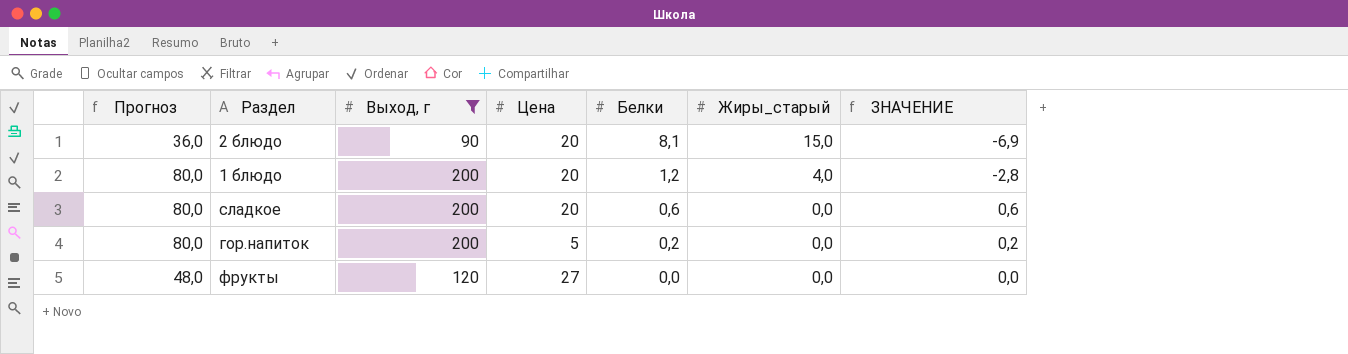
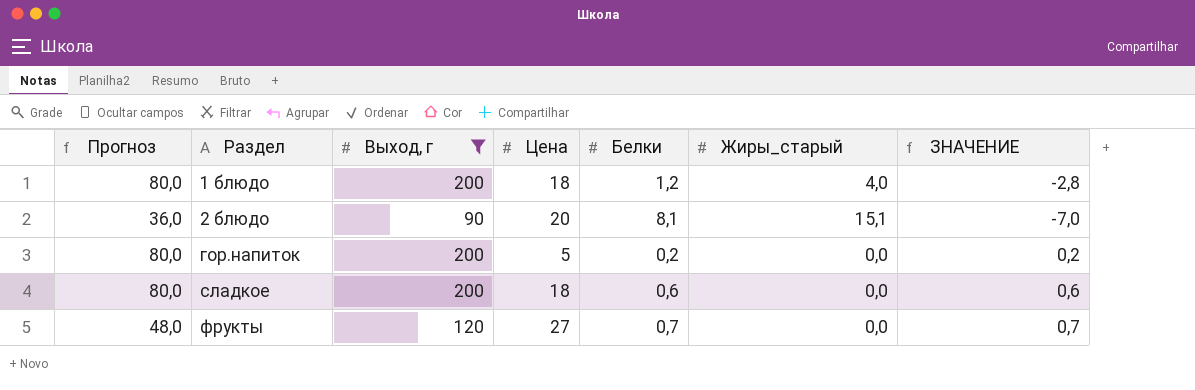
row order: Белки descending -> Раздел ascending
1 блюдо | Цена: 20 -> 18
2 блюдо | Жиры_старый: 15,0 -> 15,1
2 блюдо | ЗНАЧЕНИЕ: -6,9 -> -7,0
сладкое | Цена: 20 -> 18
фрукты | Белки: 0,0 -> 0,7
фрукты | ЗНАЧЕНИЕ: 0,0 -> 0,7

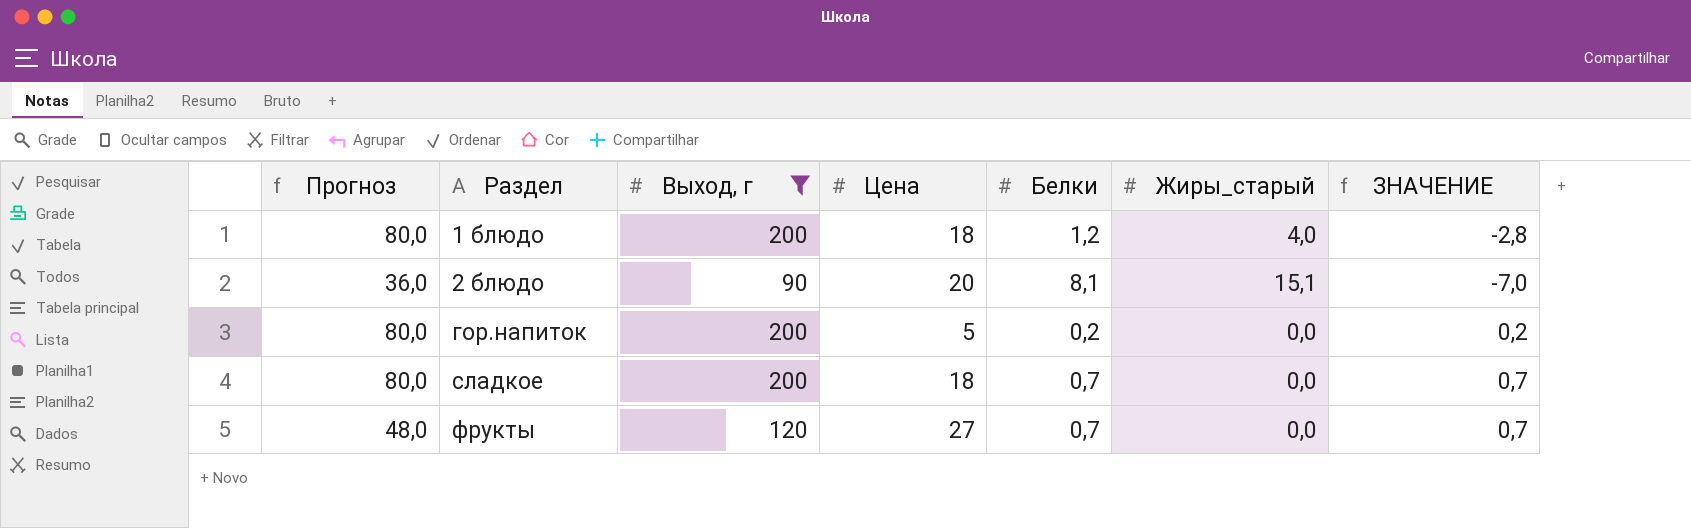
сладкое | Белки: 0,6 -> 0,7
сладкое | ЗНАЧЕНИЕ: 0,6 -> 0,7

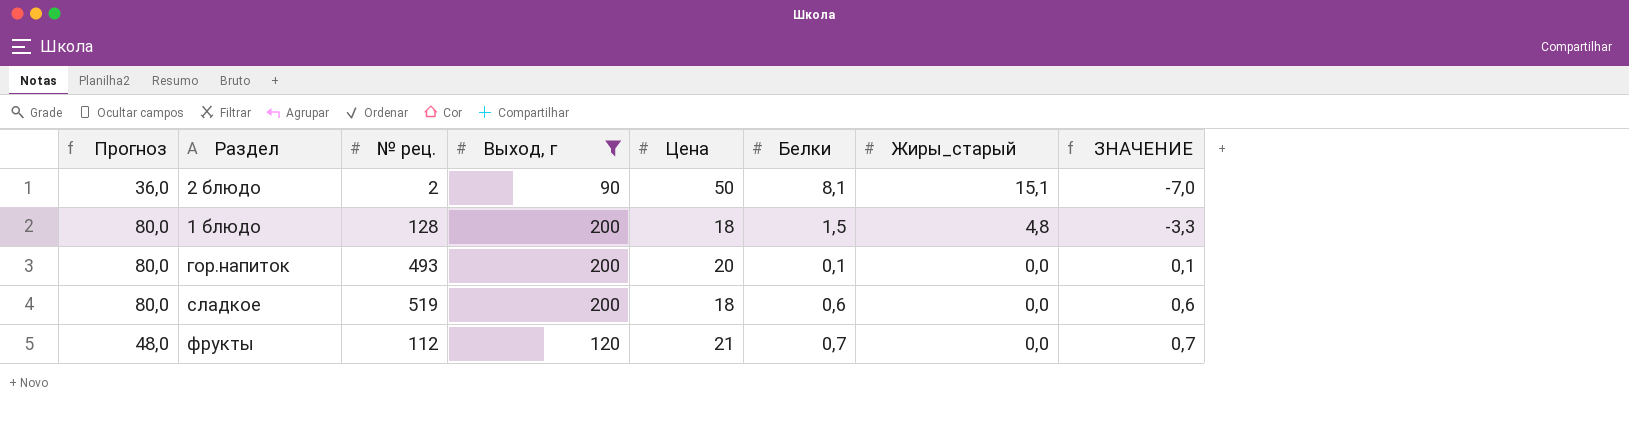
row order: Раздел ascending -> Жиры_старый descending
column № рец. | position: none -> 3
2 блюдо | Цена: 20 -> 50
1 блюдо | Белки: 1,2 -> 1,5
1 блюдо | Жиры_старый: 4,0 -> 4,8
1 блюдо | ЗНАЧЕНИЕ: -2,8 -> -3,3
гор.напиток | Цена: 5 -> 20
гор.напиток | Белки: 0,2 -> 0,1
гор.напиток | ЗНАЧЕНИЕ: 0,2 -> 0,1
сладкое | Белки: 0,7 -> 0,6
сладкое | ЗНАЧЕНИЕ: 0,7 -> 0,6
фрукты | Цена: 27 -> 21

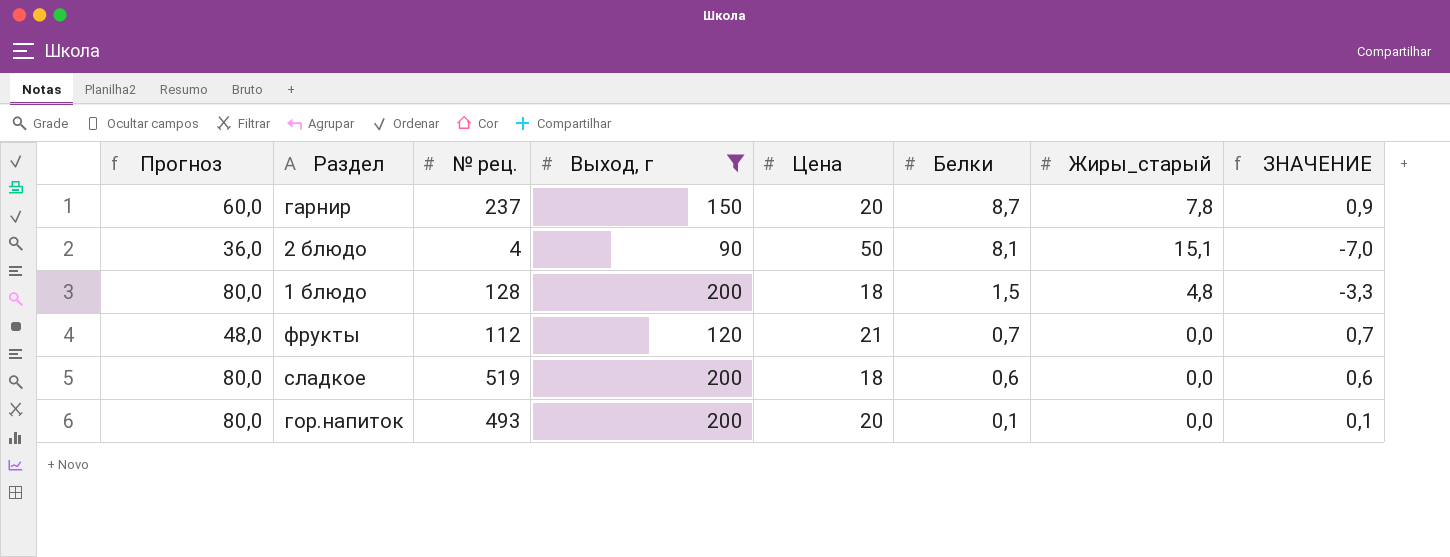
row order: Жиры_старый descending -> Белки descending
row гарнир: none -> 60,0 | 237 | 150 | 20 | 8,7 | 7,8 | 0,9
2 блюдо | № рец.: 2 -> 4

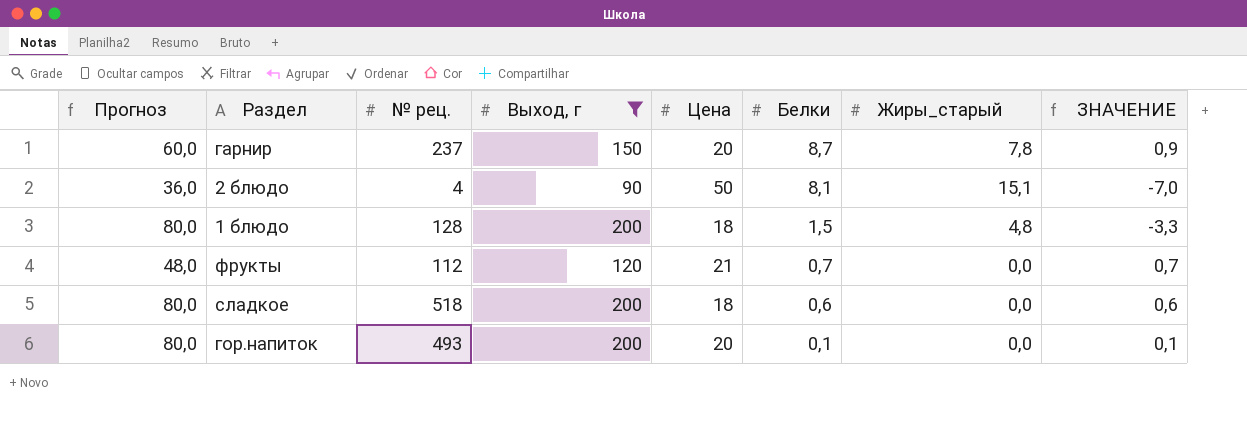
сладкое | № рец.: 519 -> 518

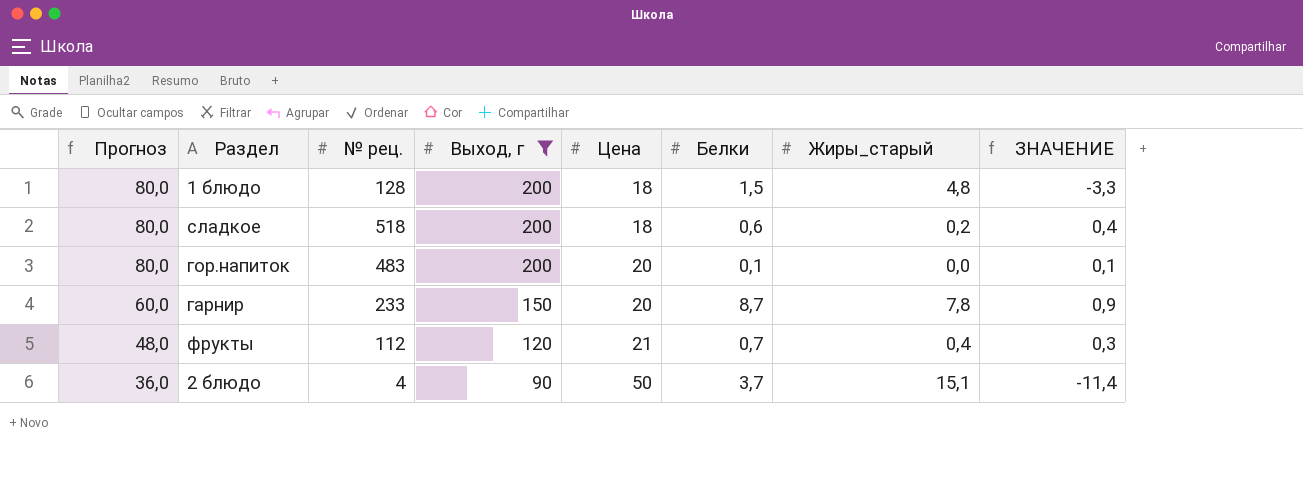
row order: Белки descending -> Прогноз descending
сладкое | Жиры_старый: 0,0 -> 0,2
сладкое | ЗНАЧЕНИЕ: 0,6 -> 0,4
гор.напиток | № рец.: 493 -> 483
гарнир | № рец.: 237 -> 233
фрукты | Жиры_старый: 0,0 -> 0,4
фрукты | ЗНАЧЕНИЕ: 0,7 -> 0,3
2 блюдо | Белки: 8,1 -> 3,7
2 блюдо | ЗНАЧЕНИЕ: -7,0 -> -11,4

